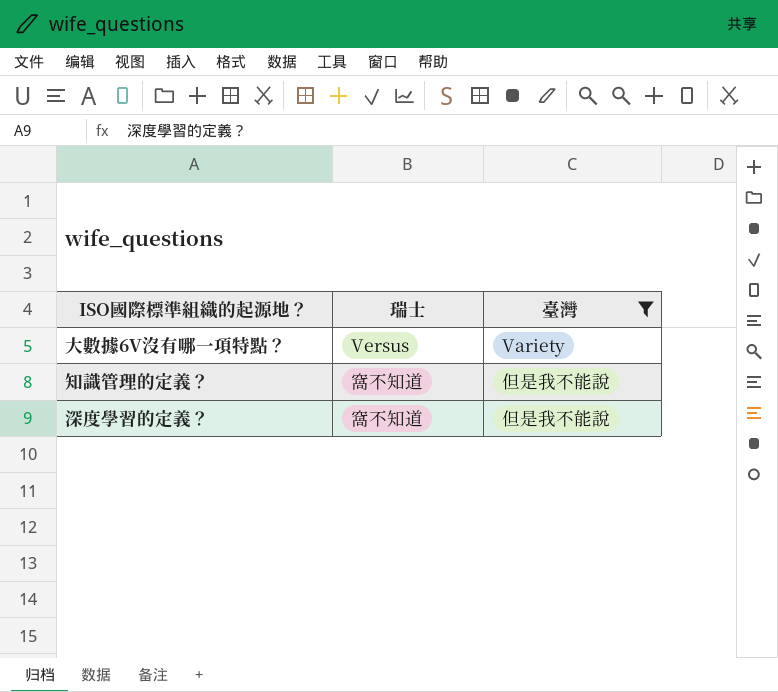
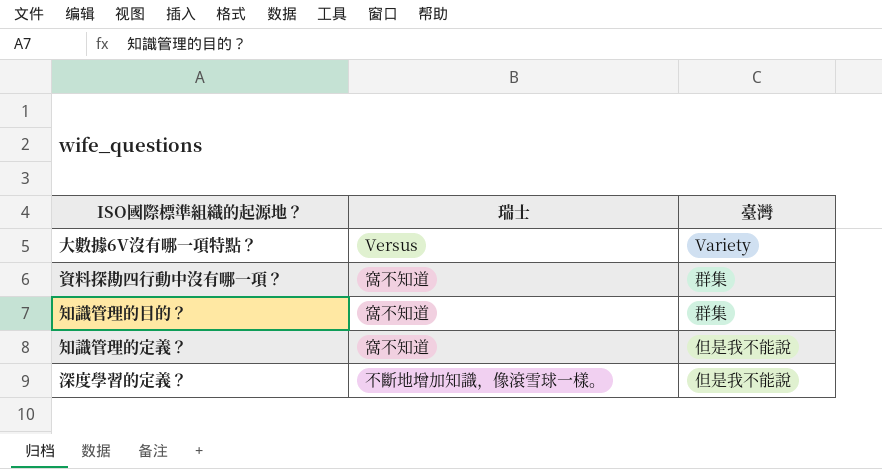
filter: 臺灣 != 群集 -> none
深度學習的定義？ | 瑞士: 窩不知道 -> 不斷地增加知識，像滾雪球一樣。

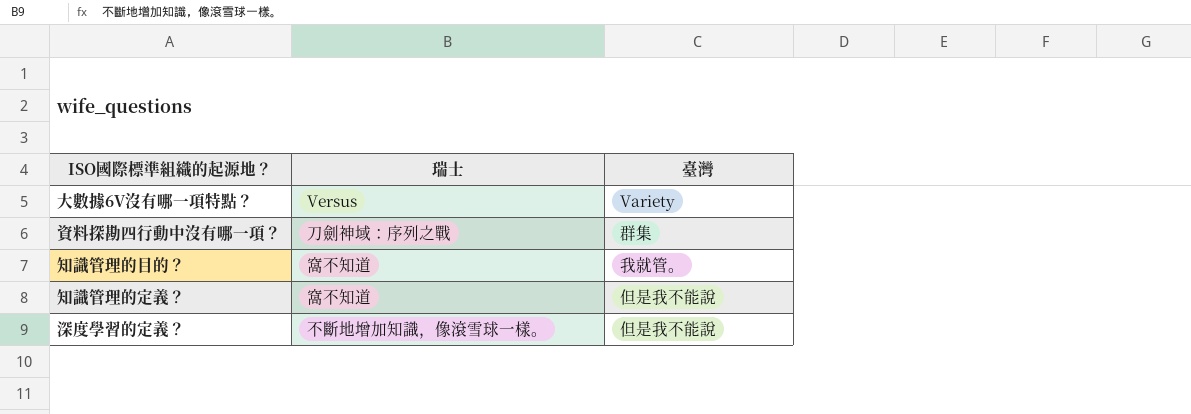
資料探勘四行動中沒有哪一項？ | 瑞士: 窩不知道 -> 刀劍神域：序列之戰
知識管理的目的？ | 臺灣: 群集 -> 我就管。

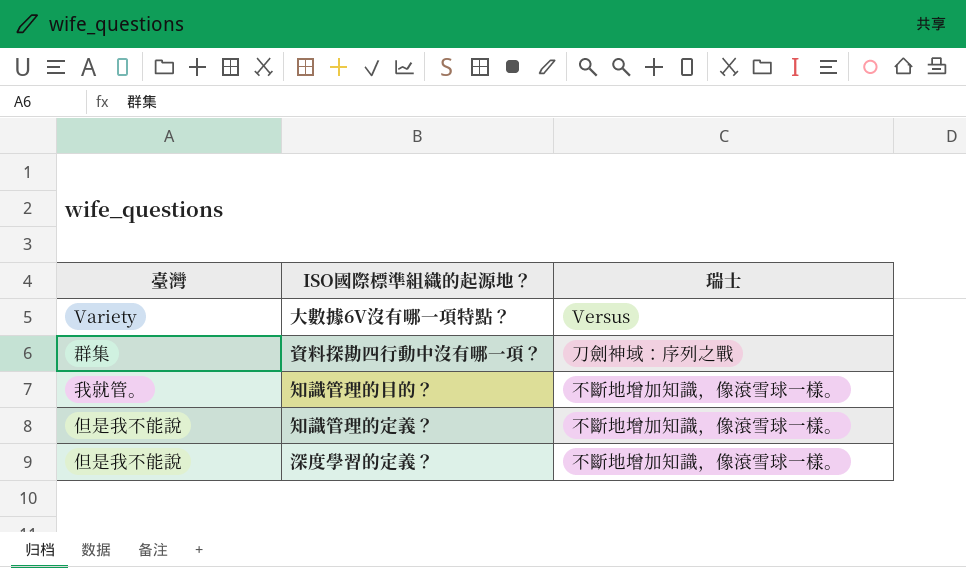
column 臺灣 | position: 3 -> 1
知識管理的目的？ | 瑞士: 窩不知道 -> 不斷地增加知識，像滾雪球一樣。
知識管理的定義？ | 瑞士: 窩不知道 -> 不斷地增加知識，像滾雪球一樣。

